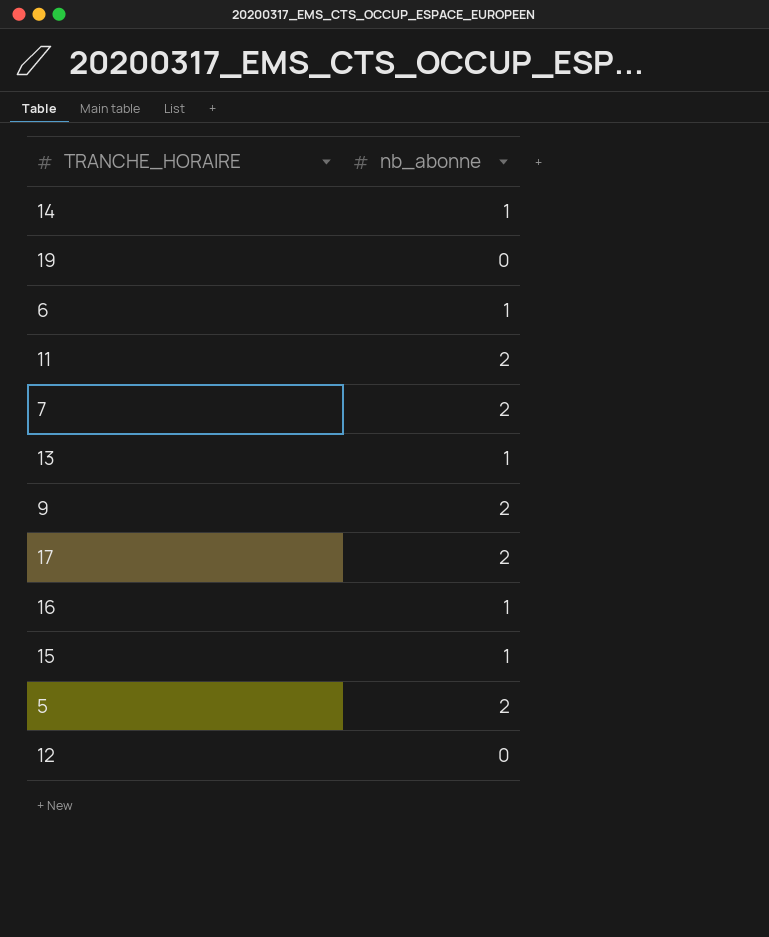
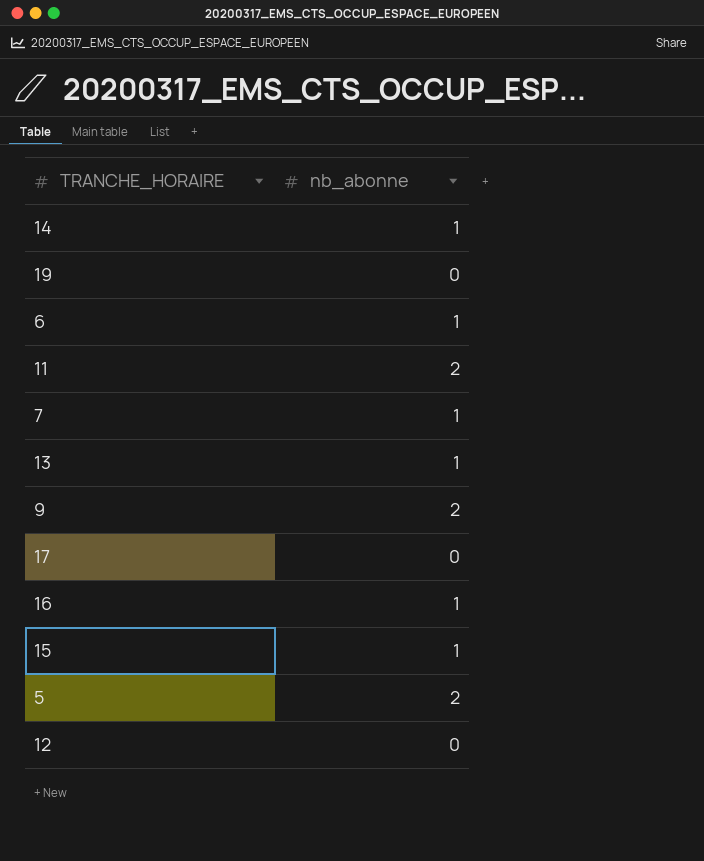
7 | nb_abonne: 2 -> 1
17 | nb_abonne: 2 -> 0

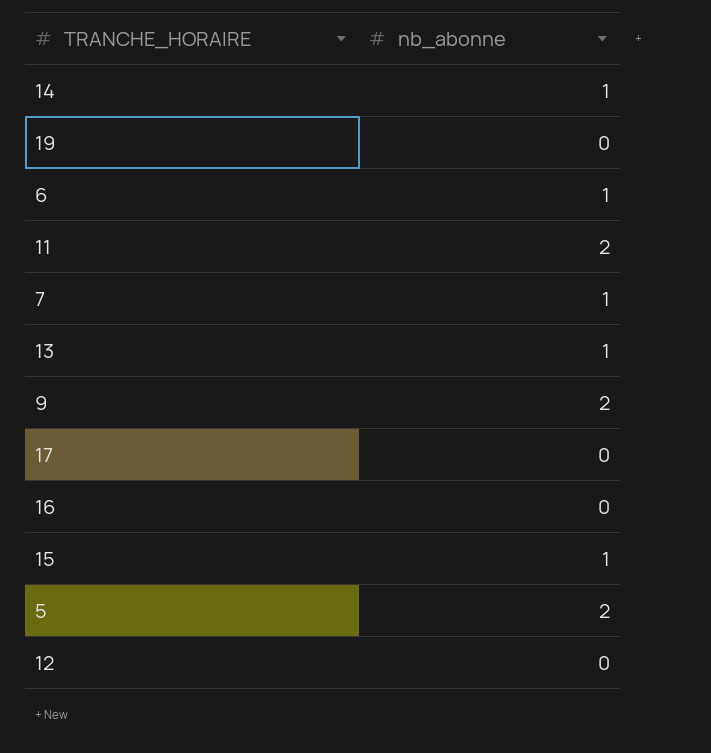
16 | nb_abonne: 1 -> 0

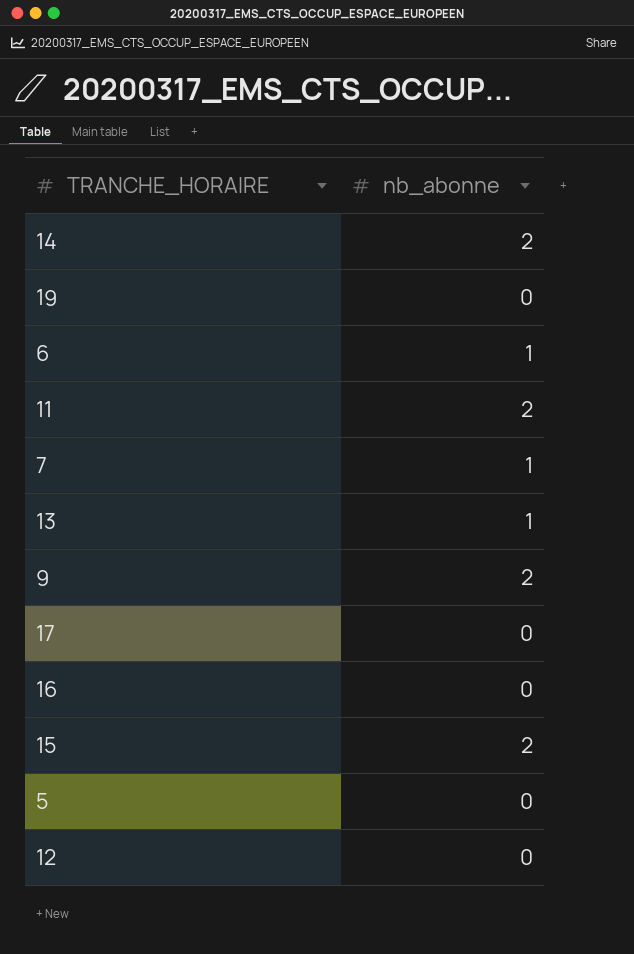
14 | nb_abonne: 1 -> 2
15 | nb_abonne: 1 -> 2
5 | nb_abonne: 2 -> 0

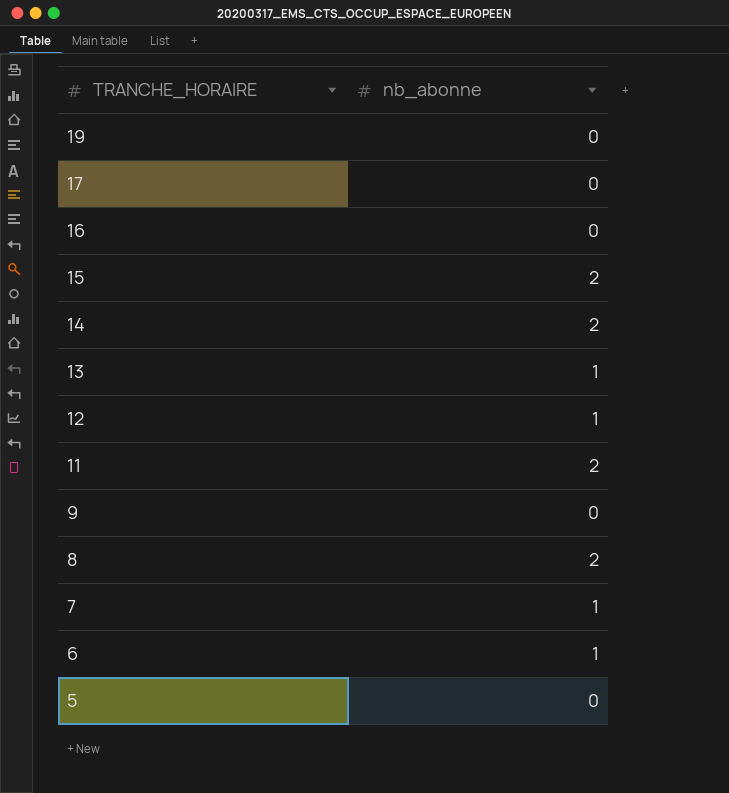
row order: none -> TRANCHE_HORAIRE descending
12 | nb_abonne: 0 -> 1
9 | nb_abonne: 2 -> 0
row 8: none -> 2

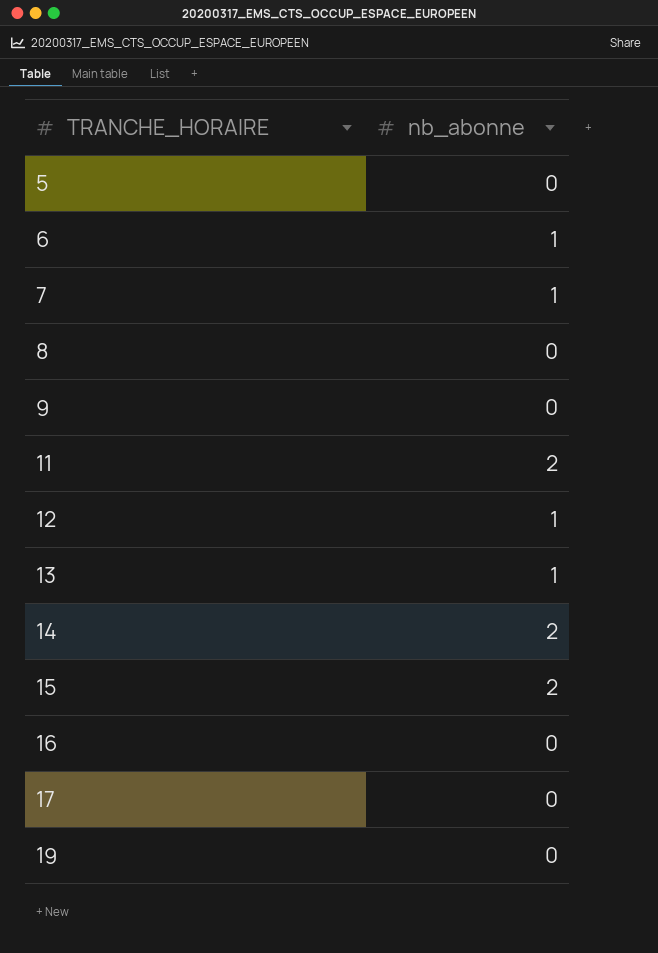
row order: TRANCHE_HORAIRE descending -> TRANCHE_HORAIRE ascending
8 | nb_abonne: 2 -> 0

